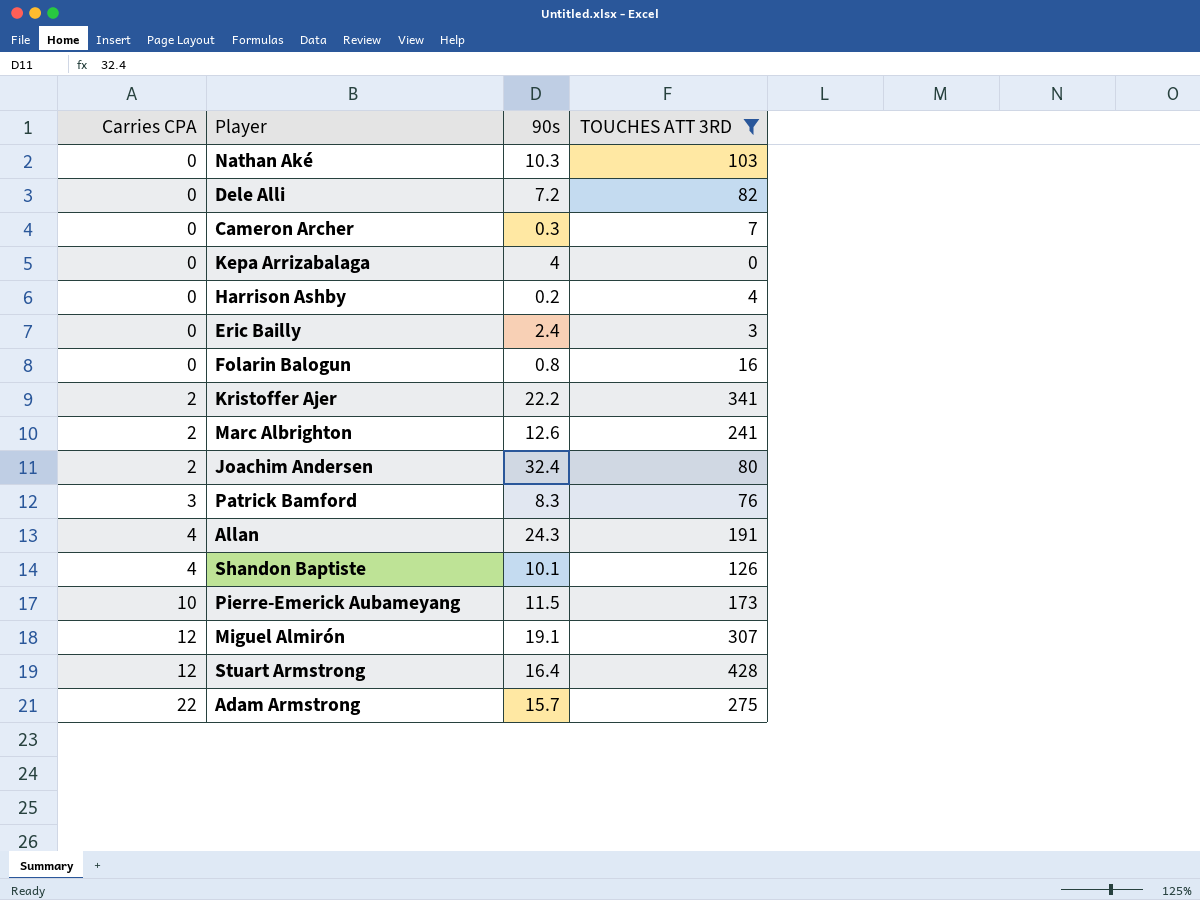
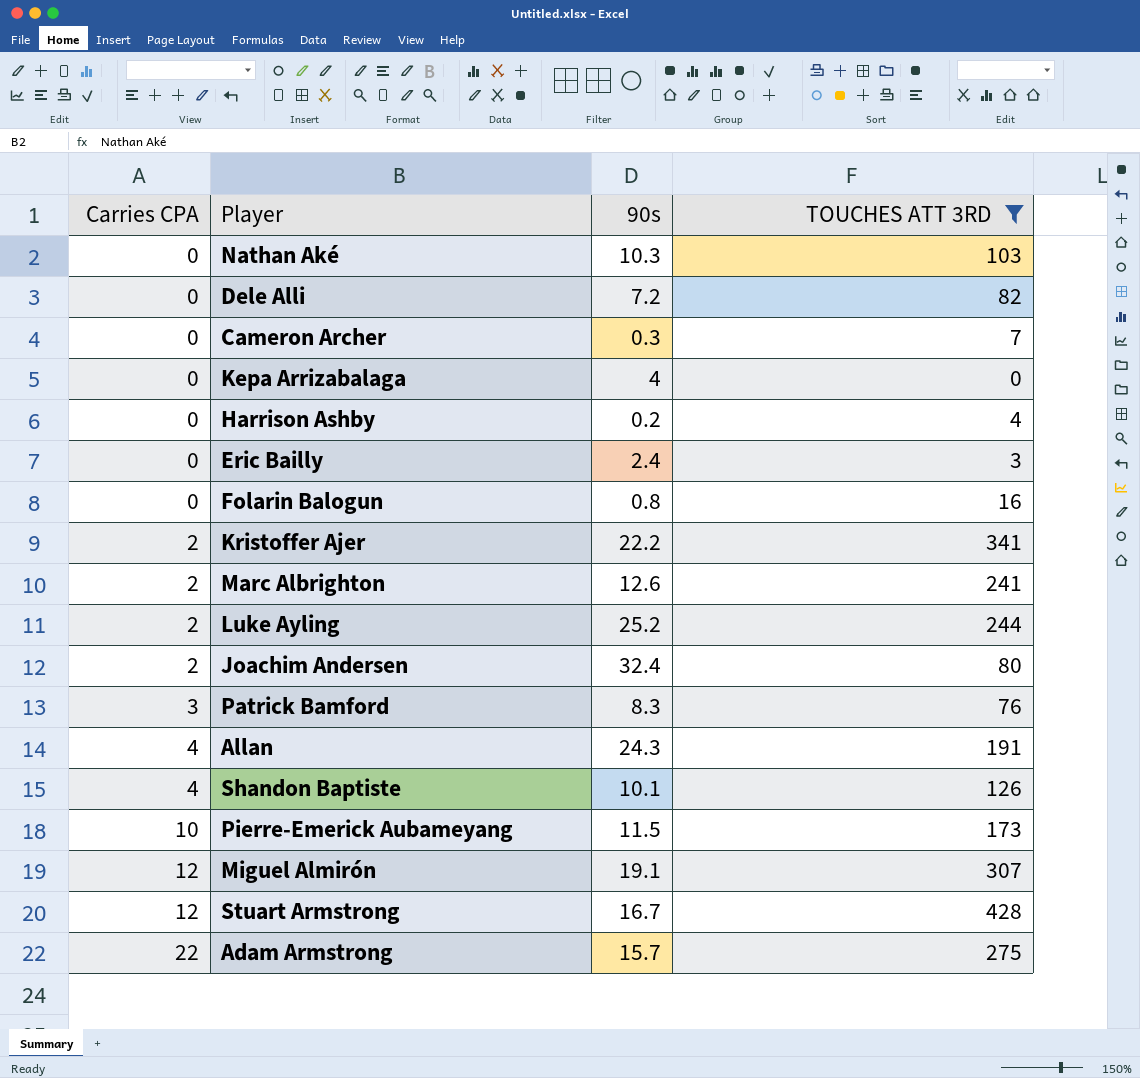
row Luke Ayling: none -> 2 | 25.2 | 244
Stuart Armstrong | 90s: 16.4 -> 16.7

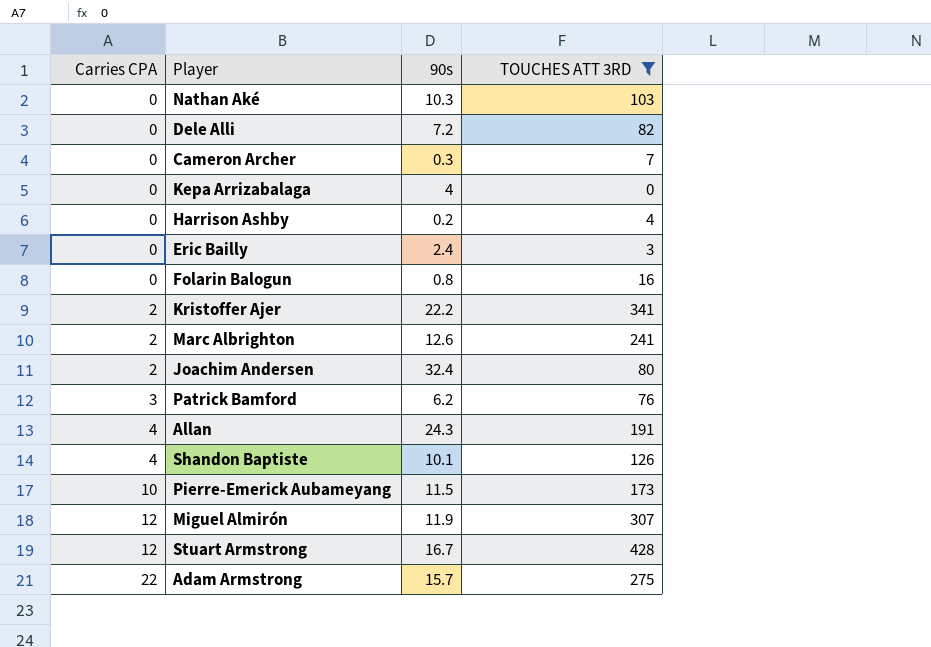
row Luke Ayling: 2 | 25.2 | 244 -> none
Patrick Bamford | 90s: 8.3 -> 6.2
Miguel Almirón | 90s: 19.1 -> 11.9

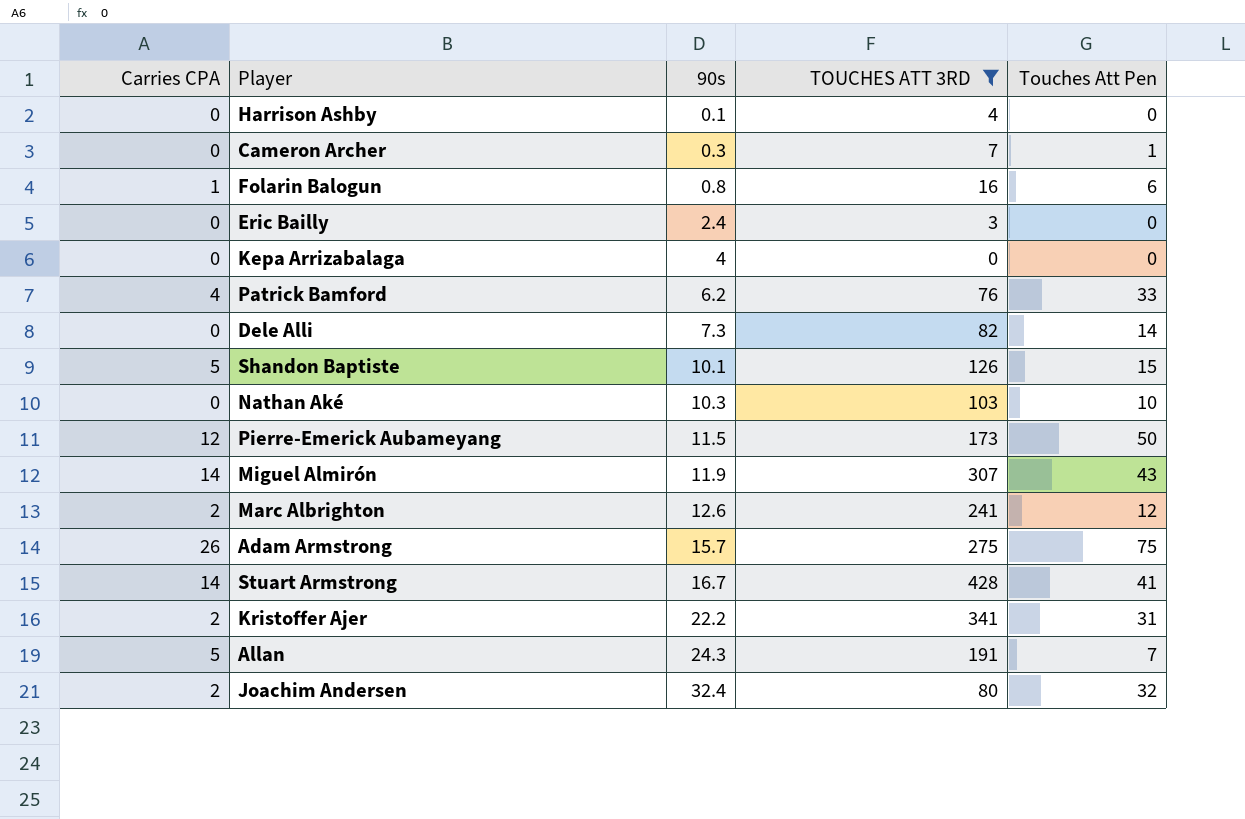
row order: Carries CPA ascending -> 90s ascending
column Touches Att Pen | position: none -> 5
Harrison Ashby | 90s: 0.2 -> 0.1
Folarin Balogun | Carries CPA: 0 -> 1
Patrick Bamford | Carries CPA: 3 -> 4
Dele Alli | 90s: 7.2 -> 7.3
Shandon Baptiste | Carries CPA: 4 -> 5
Pierre-Emerick Aubameyang | Carries CPA: 10 -> 12
Miguel Almirón | Carries CPA: 12 -> 14
Adam Armstrong | Carries CPA: 22 -> 26
Stuart Armstrong | Carries CPA: 12 -> 14
Allan | Carries CPA: 4 -> 5

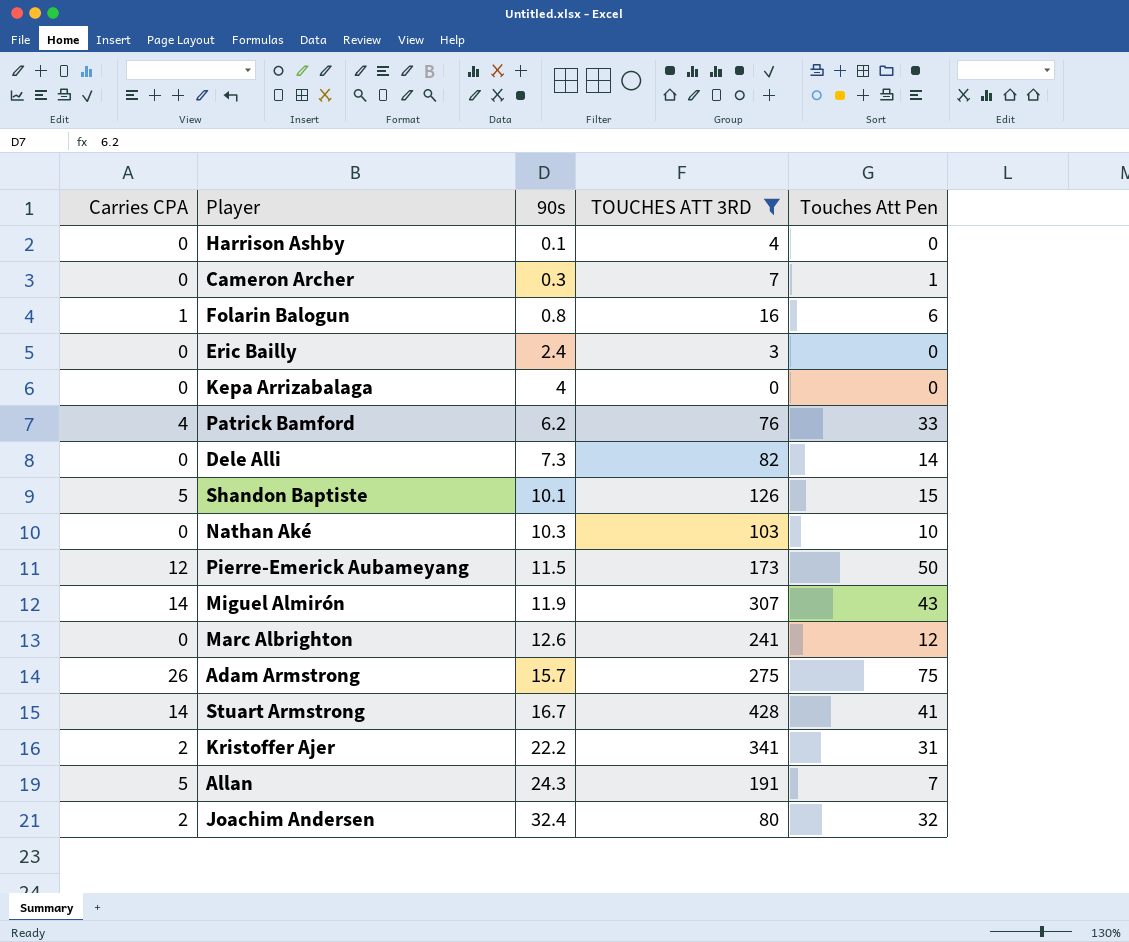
Marc Albrighton | Carries CPA: 2 -> 0

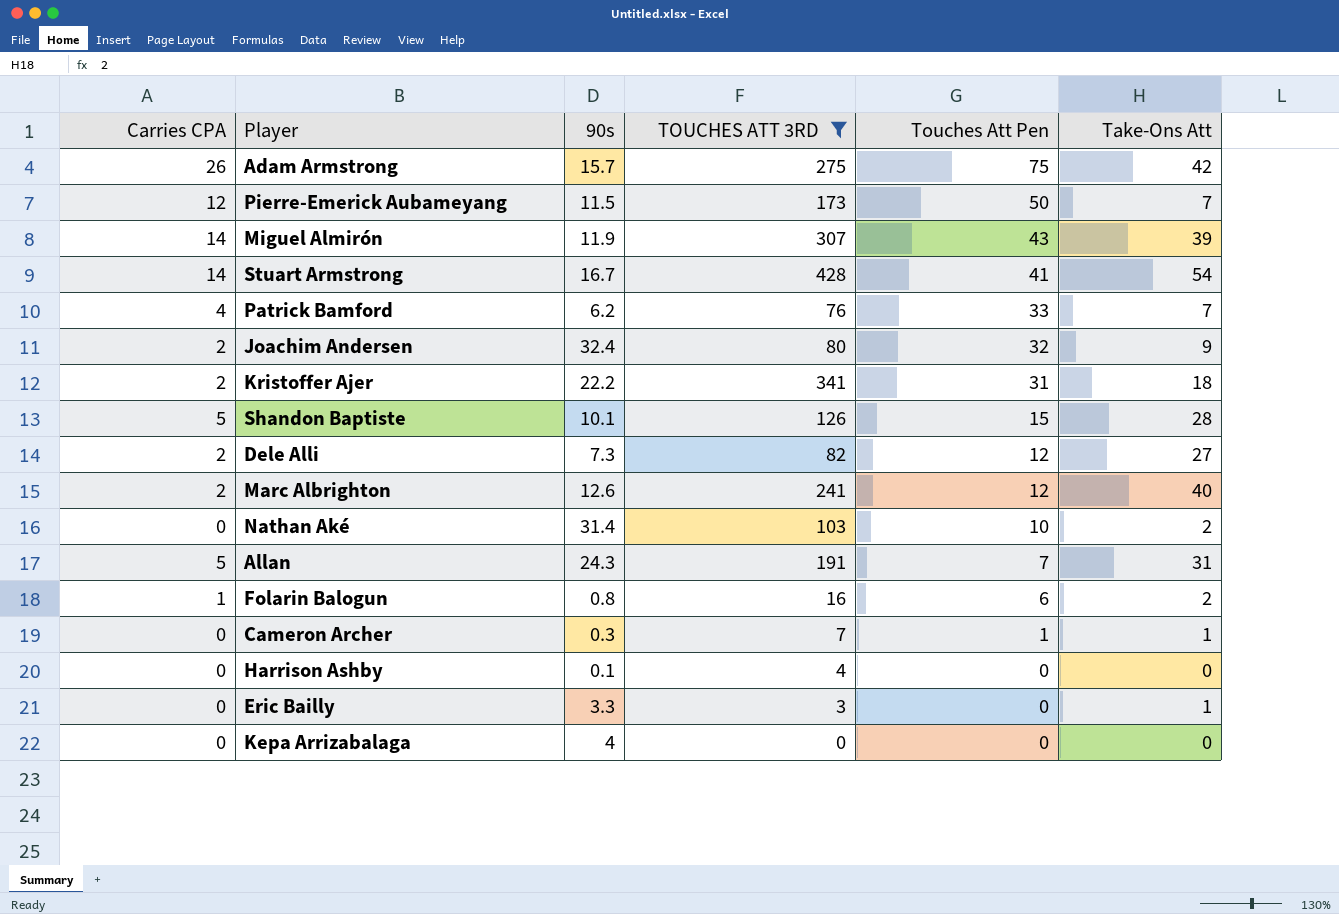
row order: 90s ascending -> Touches Att Pen descending
column Take-Ons Att | position: none -> 6
Dele Alli | Carries CPA: 0 -> 2
Dele Alli | Touches Att Pen: 14 -> 12
Marc Albrighton | Carries CPA: 0 -> 2
Nathan Aké | 90s: 10.3 -> 31.4
Eric Bailly | 90s: 2.4 -> 3.3

